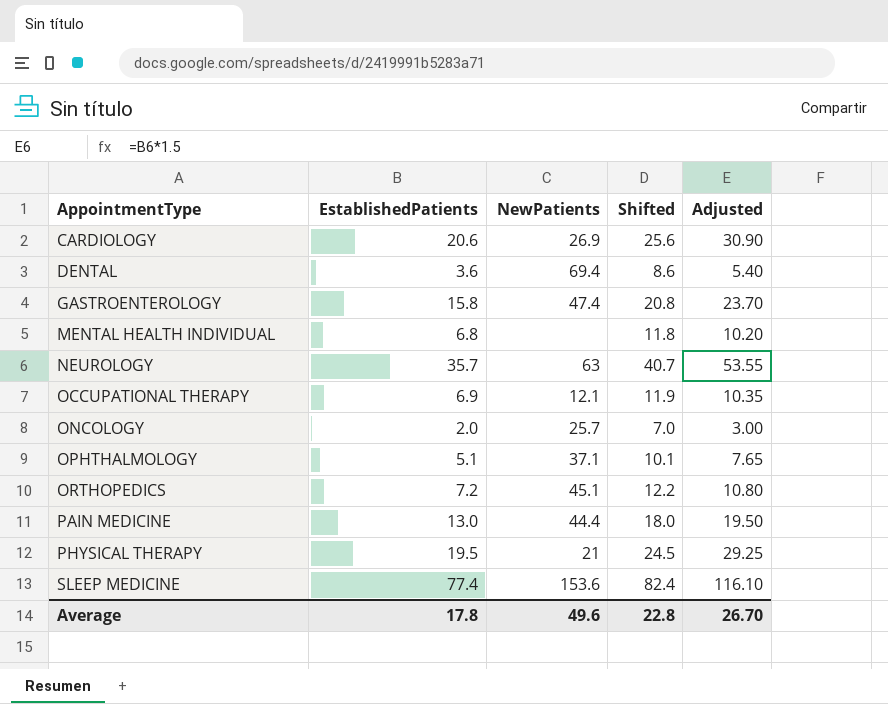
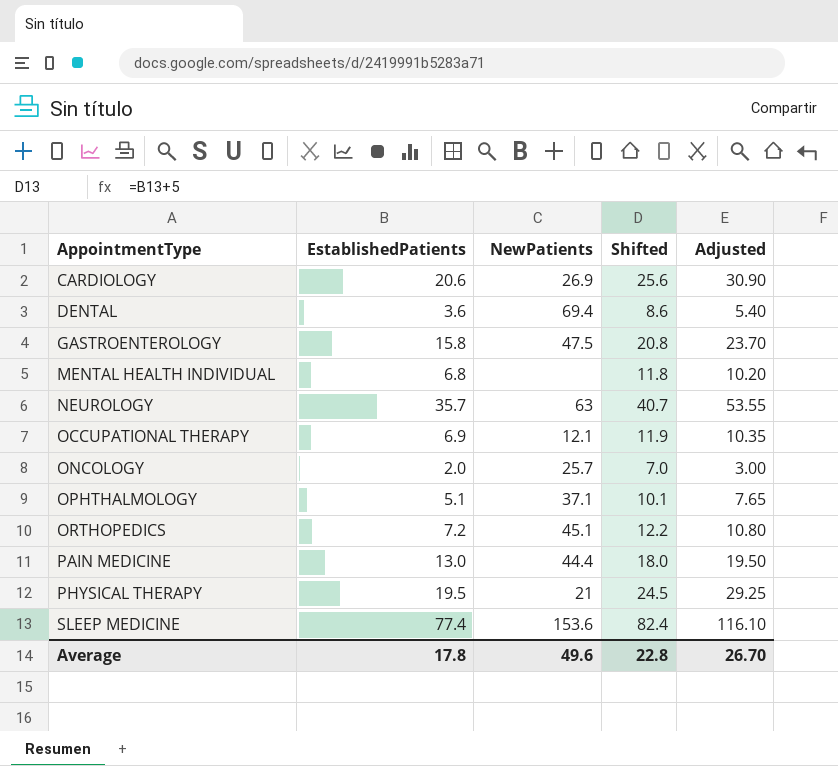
GASTROENTEROLOGY | NewPatients: 47.4 -> 47.5

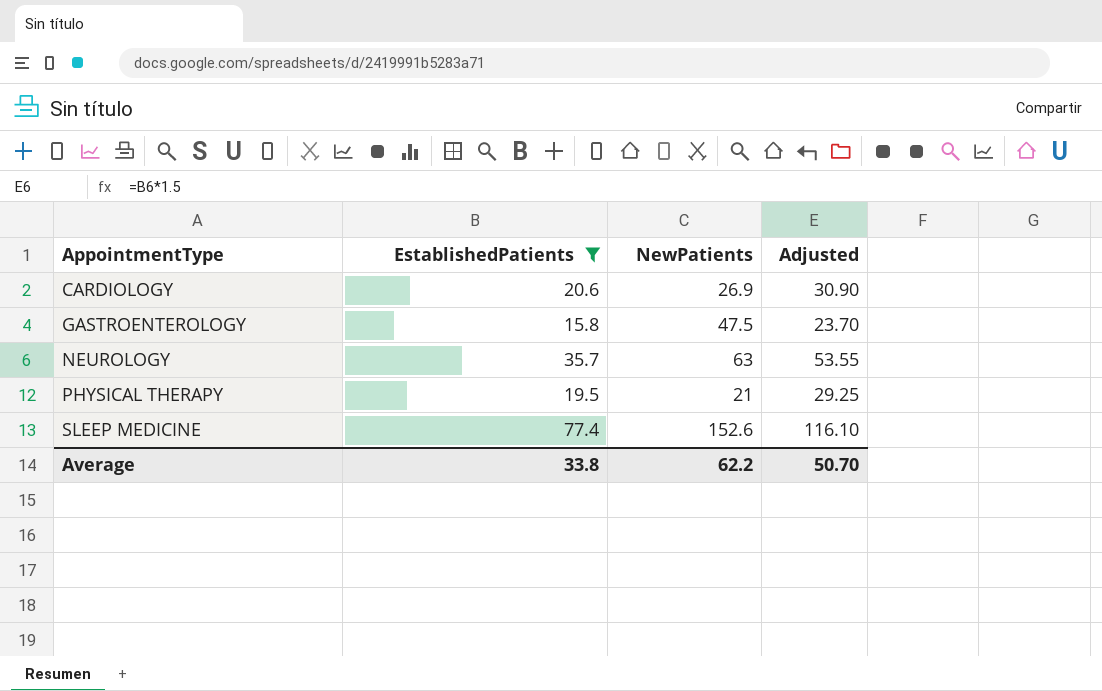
filter: none -> EstablishedPatients >= 15.8
column Shifted | formula: [EstablishedPatients] + 5 -> none
SLEEP MEDICINE | NewPatients: 153.6 -> 152.6
Average | EstablishedPatients: 17.8 -> 33.8
Average | NewPatients: 49.6 -> 62.2
Average | Adjusted: 26.70 -> 50.70

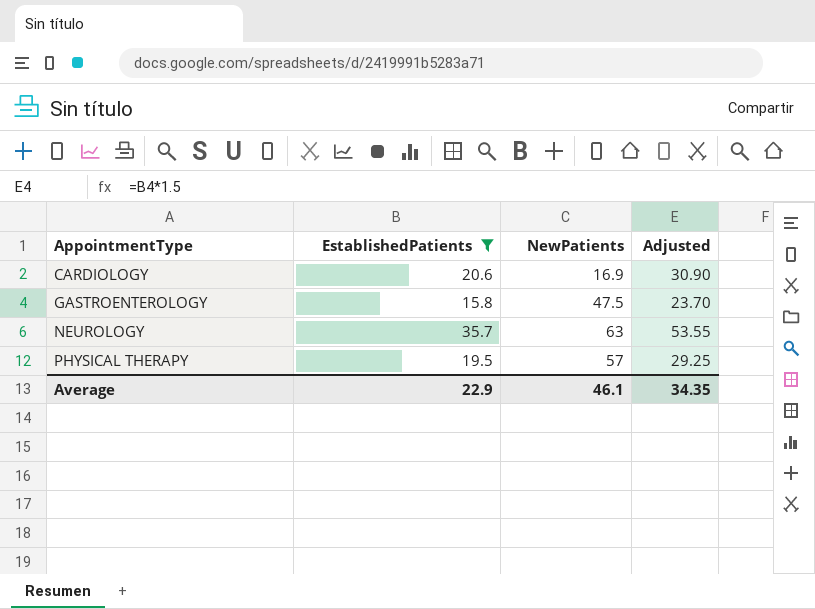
row SLEEP MEDICINE: 77.4 | 152.6 | 116.10 -> none
CARDIOLOGY | NewPatients: 26.9 -> 16.9
PHYSICAL THERAPY | NewPatients: 21 -> 57
Average | EstablishedPatients: 33.8 -> 22.9
Average | NewPatients: 62.2 -> 46.1
Average | Adjusted: 50.70 -> 34.35

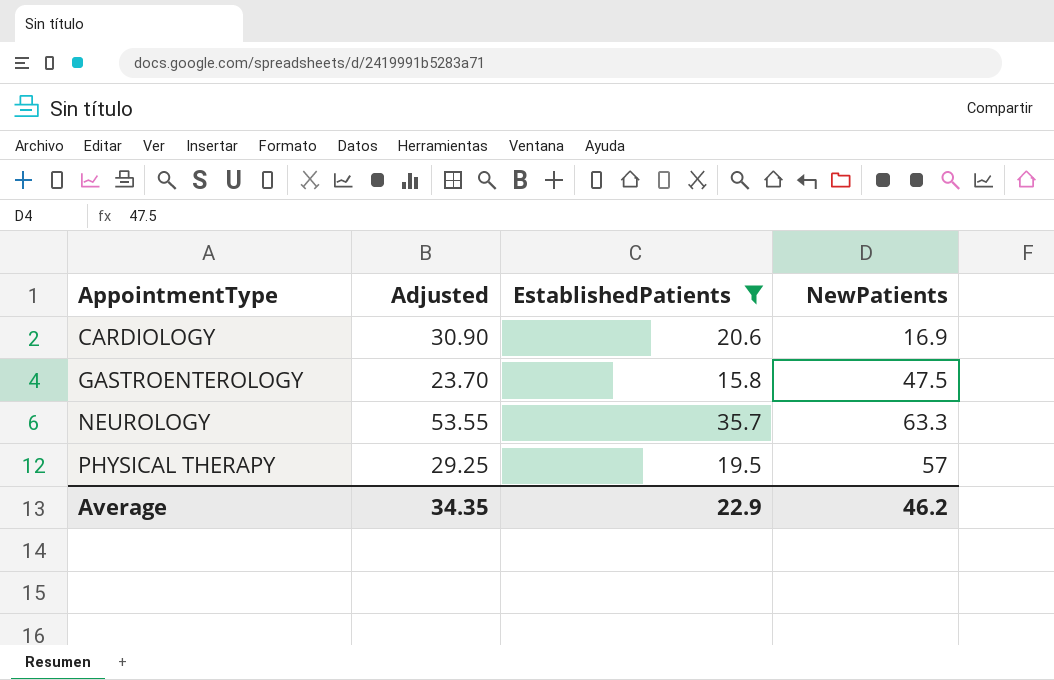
column Adjusted | position: 4 -> 2
NEUROLOGY | NewPatients: 63 -> 63.3
Average | NewPatients: 46.1 -> 46.2

